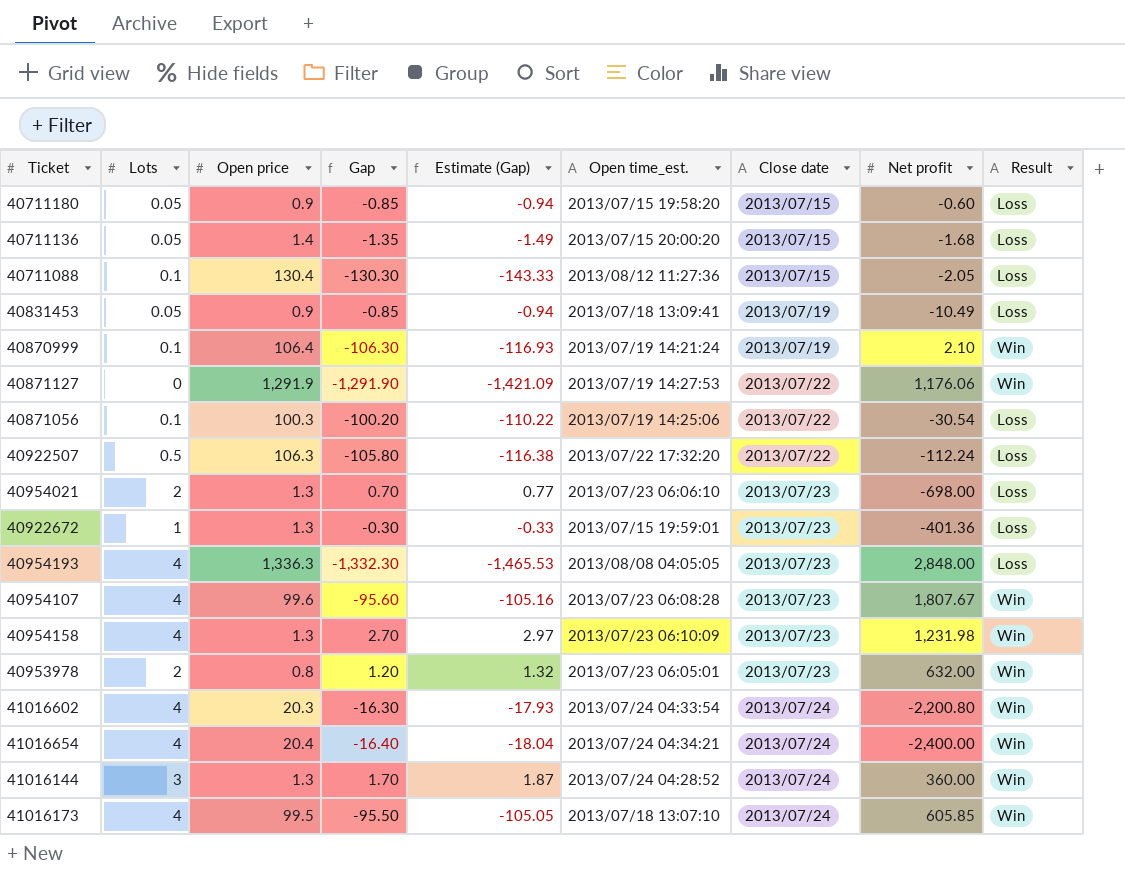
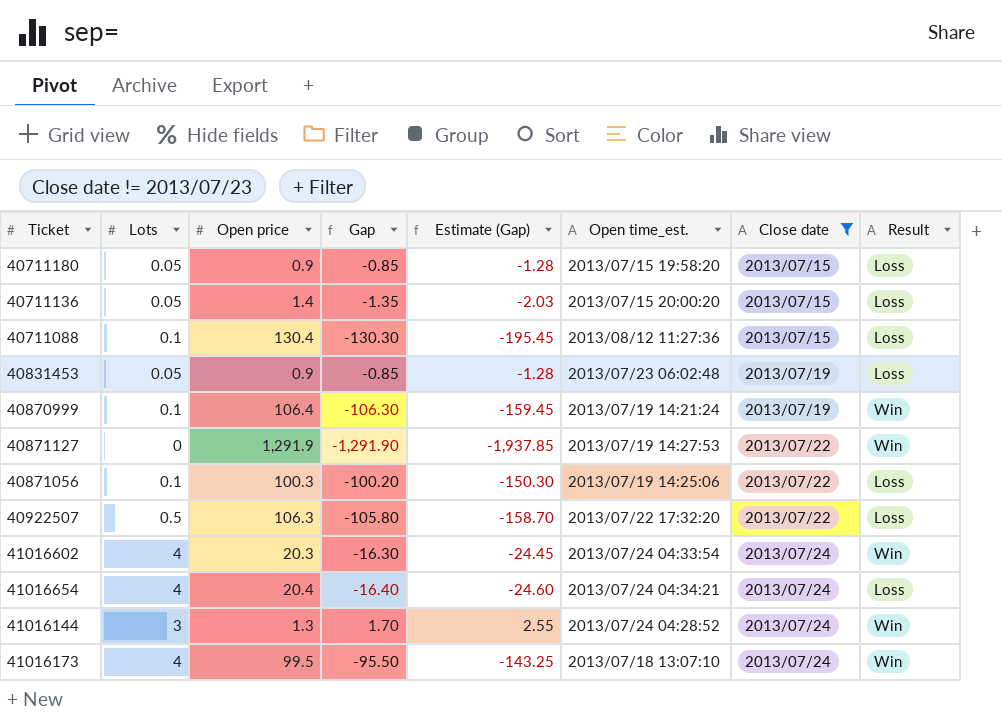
filter: none -> Close date != 2013/07/23
column Net profit | position: 8 -> none
column Estimate (Gap) | formula: [Gap] * 1.1 -> [Gap] * 1.5
40831453 | Open time_est.: 2013/07/18 13:09:41 -> 2013/07/23 06:02:48
41016654 | Result: Win -> Loss

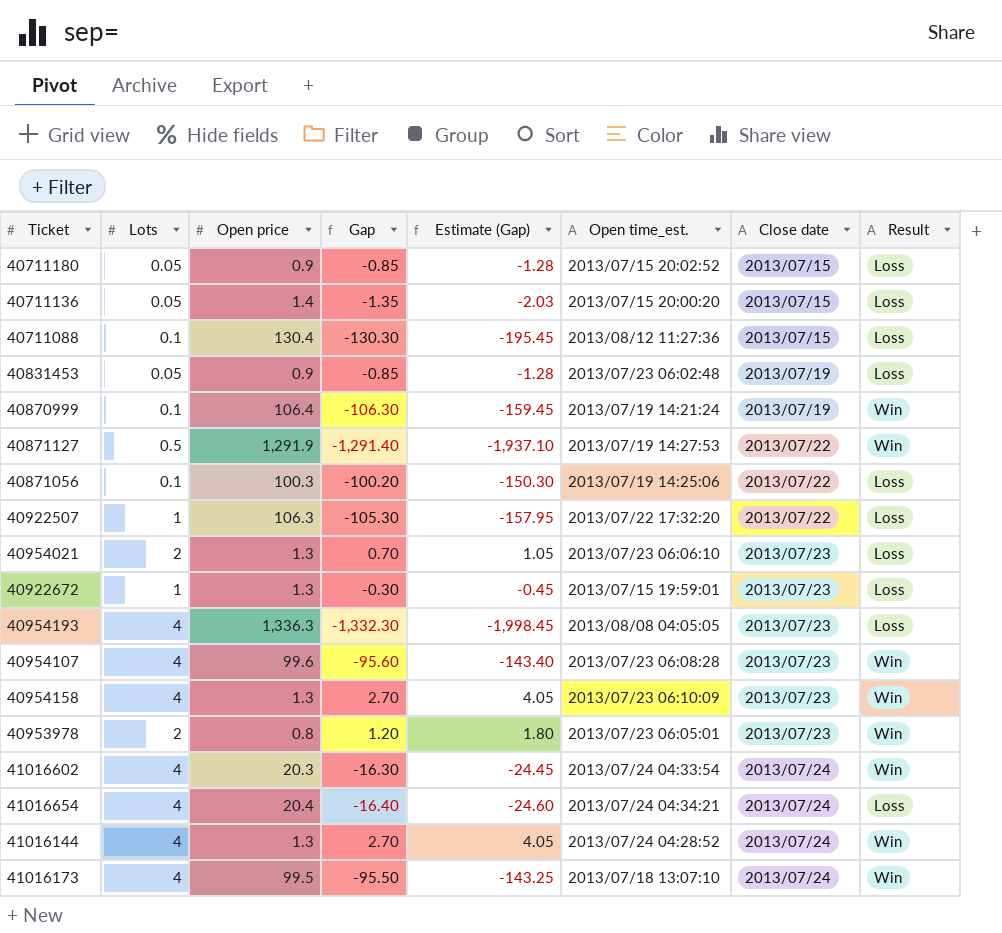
filter: Close date != 2013/07/23 -> none
40711180 | Open time_est.: 2013/07/15 19:58:20 -> 2013/07/15 20:02:52
40871127 | Lots: 0 -> 0.5
40871127 | Gap: -1,291.90 -> -1,291.40
40871127 | Estimate (Gap): -1,937.85 -> -1,937.10
40922507 | Lots: 0.5 -> 1
40922507 | Gap: -105.80 -> -105.30
40922507 | Estimate (Gap): -158.70 -> -157.95
41016144 | Lots: 3 -> 4
41016144 | Gap: 1.70 -> 2.70
41016144 | Estimate (Gap): 2.55 -> 4.05

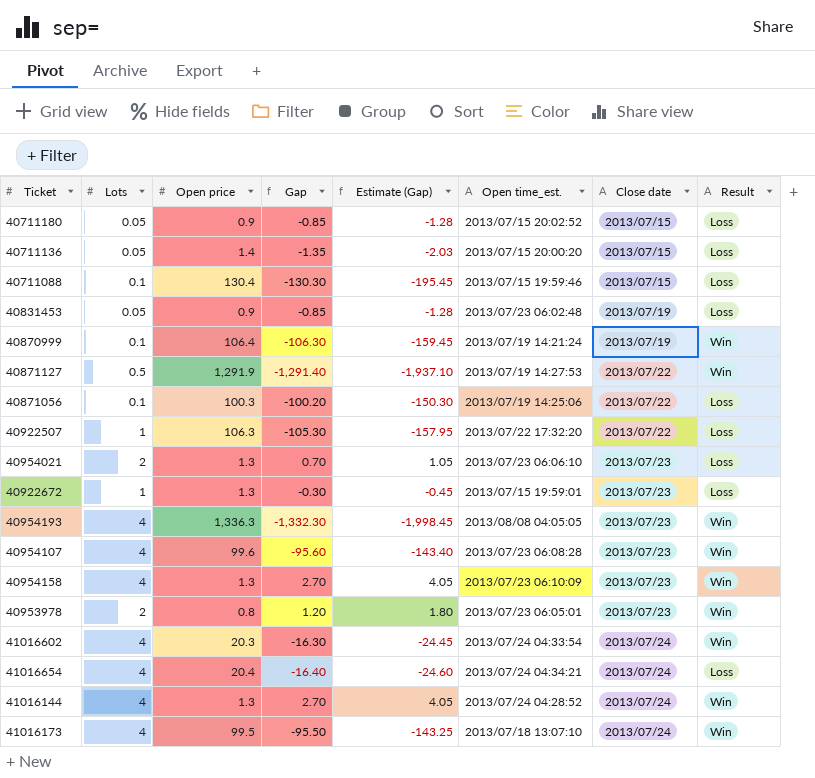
40711088 | Open time_est.: 2013/08/12 11:27:36 -> 2013/07/15 19:59:46
40954193 | Result: Loss -> Win

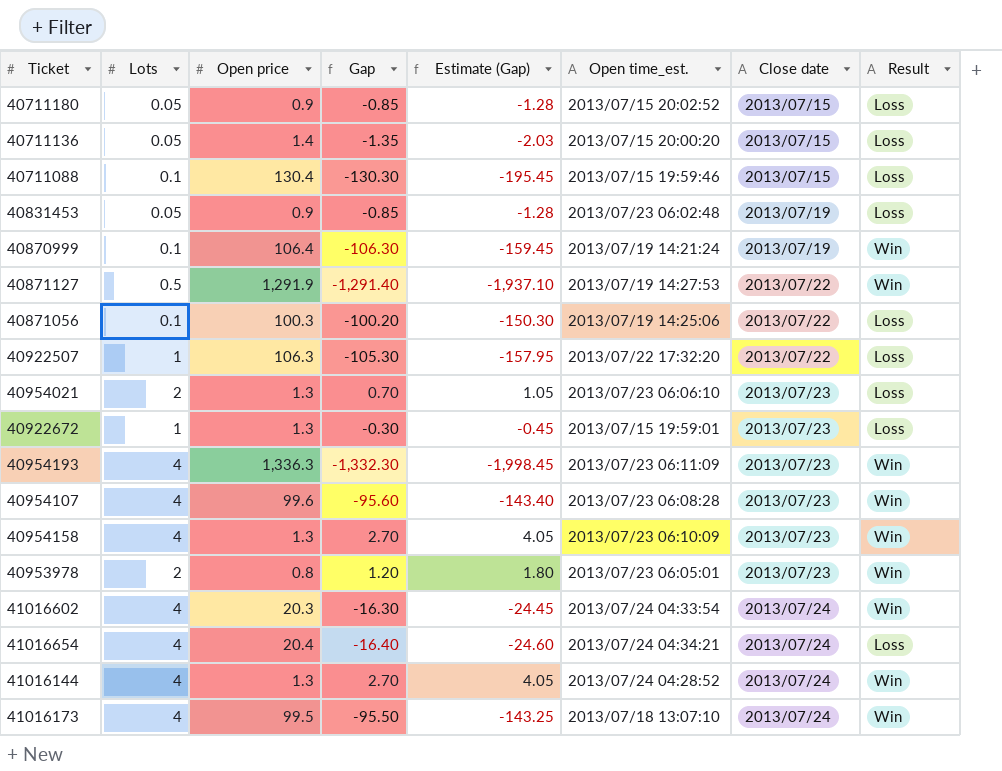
40954193 | Open time_est.: 2013/08/08 04:05:05 -> 2013/07/23 06:11:09

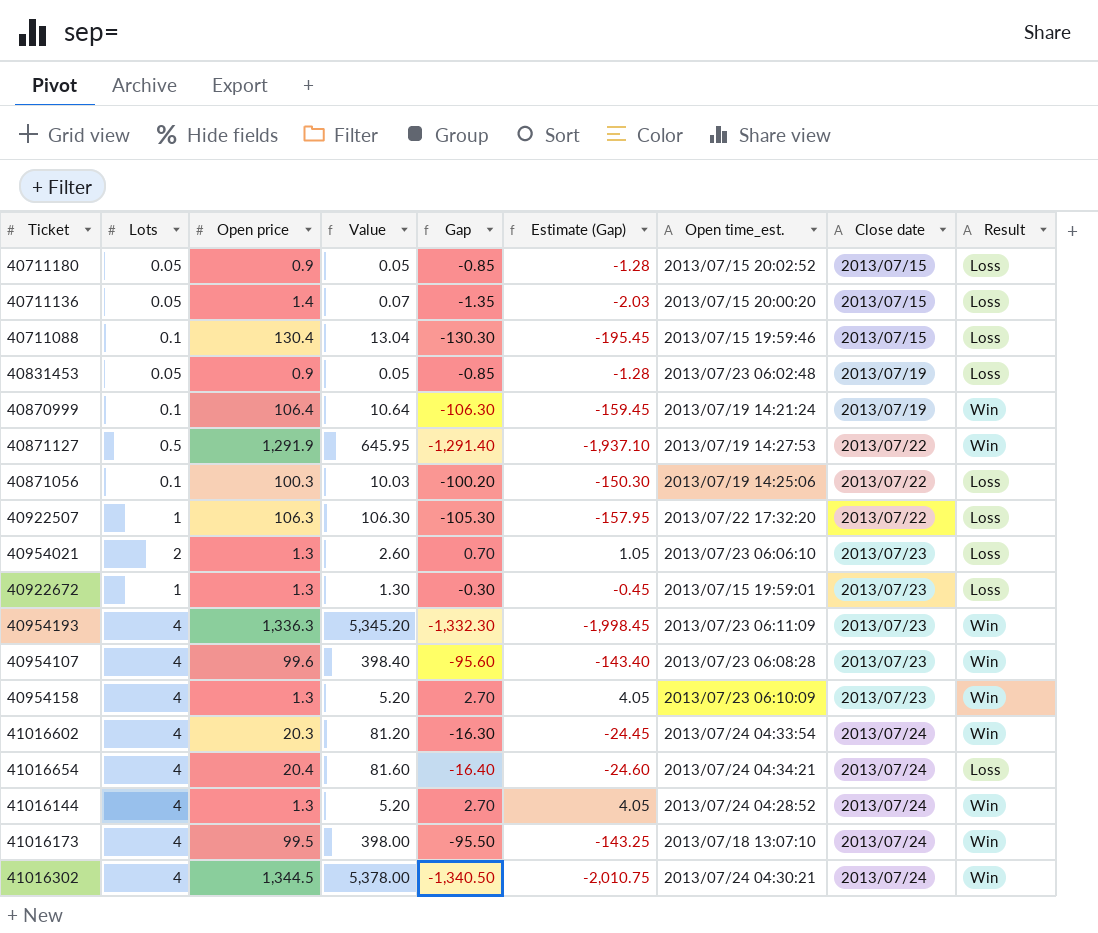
column Value | formula: none -> [Lots] * [Open price]
row 40953978: 2 | 0.8 | 1.20 | 1.80 | 2013/07/23 06:05:01 | 2013/07/23 | Win -> none
row 41016302: none -> 4 | 1,344.5 | 5,378.00 | -1,340.50 | -2,010.75 | 2013/07/24 04:30:21 | 2013/07/24 | Win

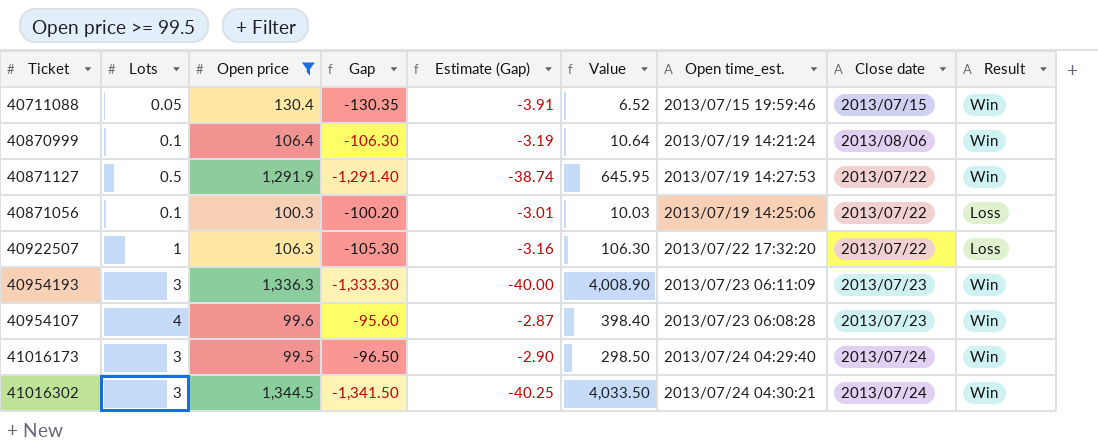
filter: none -> Open price >= 99.5
column Estimate (Gap) | formula: [Gap] * 1.5 -> [Gap] * 0.03
column Value | position: 4 -> 6
40711088 | Lots: 0.1 -> 0.05
40711088 | Gap: -130.30 -> -130.35
40711088 | Value: 13.04 -> 6.52
40711088 | Result: Loss -> Win
40870999 | Close date: 2013/07/19 -> 2013/08/06
40954193 | Lots: 4 -> 3
40954193 | Gap: -1,332.30 -> -1,333.30
40954193 | Value: 5,345.20 -> 4,008.90
41016173 | Lots: 4 -> 3
41016173 | Gap: -95.50 -> -96.50
41016173 | Value: 398.00 -> 298.50
41016173 | Open time_est.: 2013/07/18 13:07:10 -> 2013/07/24 04:29:40
41016302 | Lots: 4 -> 3
41016302 | Gap: -1,340.50 -> -1,341.50
41016302 | Value: 5,378.00 -> 4,033.50

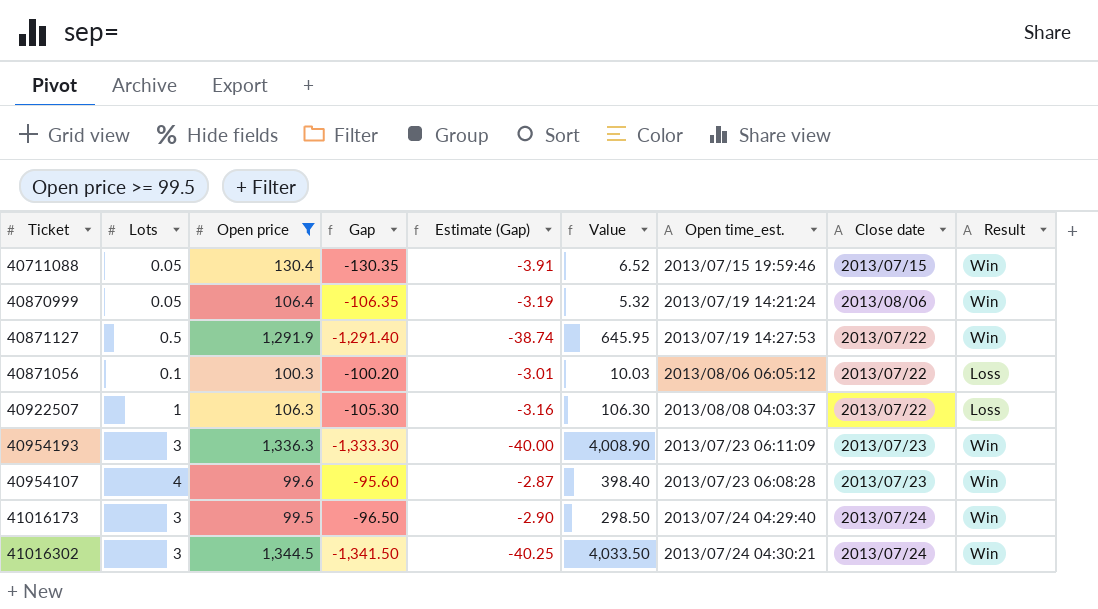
40870999 | Lots: 0.1 -> 0.05
40870999 | Gap: -106.30 -> -106.35
40870999 | Value: 10.64 -> 5.32
40871056 | Open time_est.: 2013/07/19 14:25:06 -> 2013/08/06 06:05:12
40922507 | Open time_est.: 2013/07/22 17:32:20 -> 2013/08/08 04:03:37

